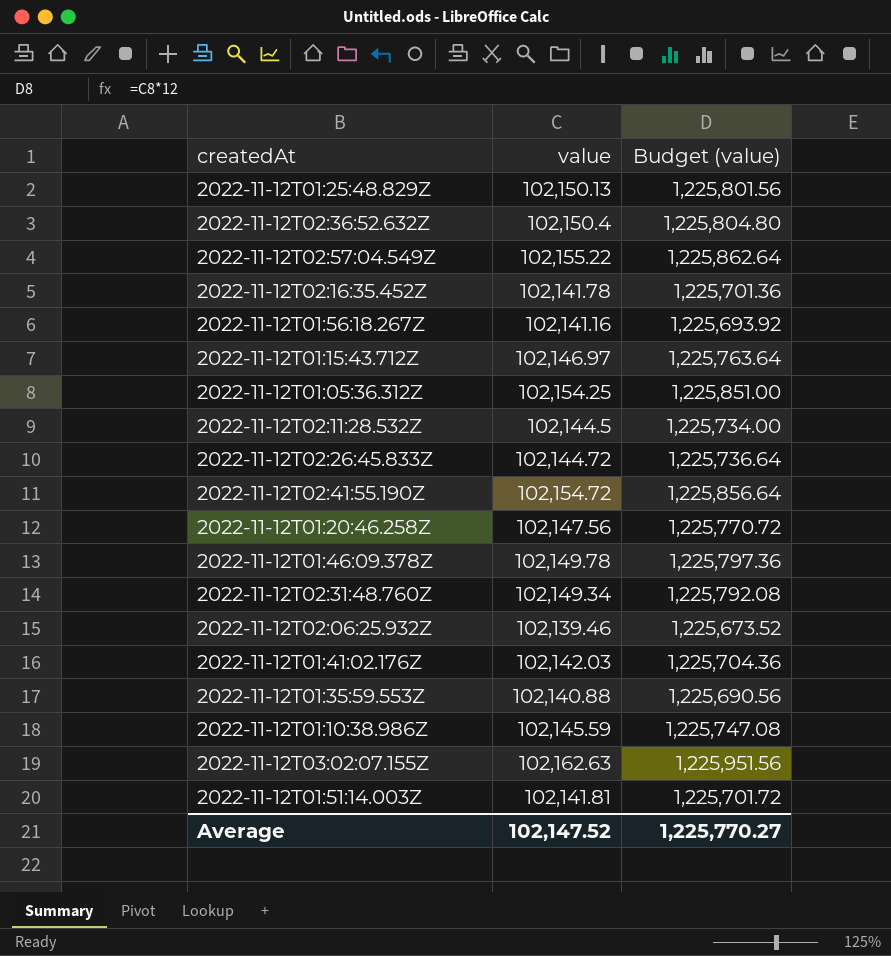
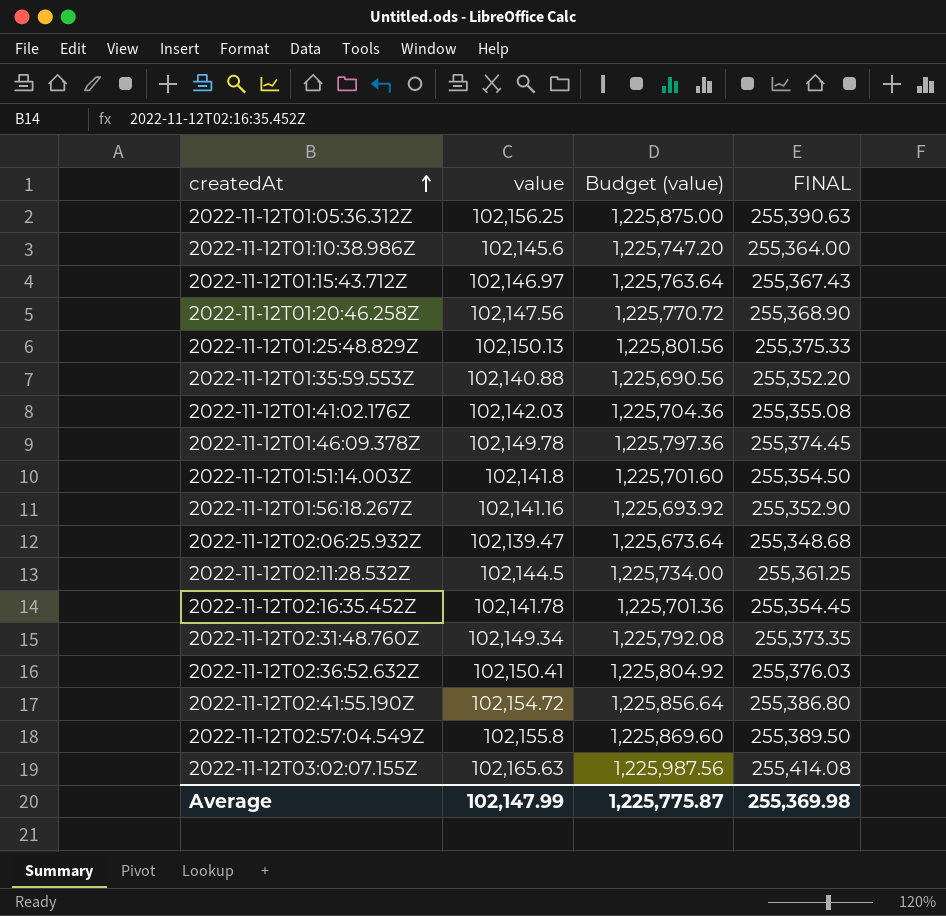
row order: none -> createdAt ascending
column FINAL | formula: none -> [value] * 2.5
row 2022-11-12T02:26:45.833Z: 102,144.72 | 1,225,736.64 -> none
2022-11-12T01:05:36.312Z | value: 102,154.25 -> 102,156.25
2022-11-12T01:05:36.312Z | Budget (value): 1,225,851.00 -> 1,225,875.00
2022-11-12T01:10:38.986Z | value: 102,145.59 -> 102,145.6
2022-11-12T01:10:38.986Z | Budget (value): 1,225,747.08 -> 1,225,747.20
2022-11-12T01:51:14.003Z | value: 102,141.81 -> 102,141.8
2022-11-12T01:51:14.003Z | Budget (value): 1,225,701.72 -> 1,225,701.60
2022-11-12T02:06:25.932Z | value: 102,139.46 -> 102,139.47
2022-11-12T02:06:25.932Z | Budget (value): 1,225,673.52 -> 1,225,673.64
2022-11-12T02:36:52.632Z | value: 102,150.4 -> 102,150.41
2022-11-12T02:36:52.632Z | Budget (value): 1,225,804.80 -> 1,225,804.92
2022-11-12T02:57:04.549Z | value: 102,155.22 -> 102,155.8
2022-11-12T02:57:04.549Z | Budget (value): 1,225,862.64 -> 1,225,869.60
2022-11-12T03:02:07.155Z | value: 102,162.63 -> 102,165.63
2022-11-12T03:02:07.155Z | Budget (value): 1,225,951.56 -> 1,225,987.56
Average | value: 102,147.52 -> 102,147.99
Average | Budget (value): 1,225,770.27 -> 1,225,775.87

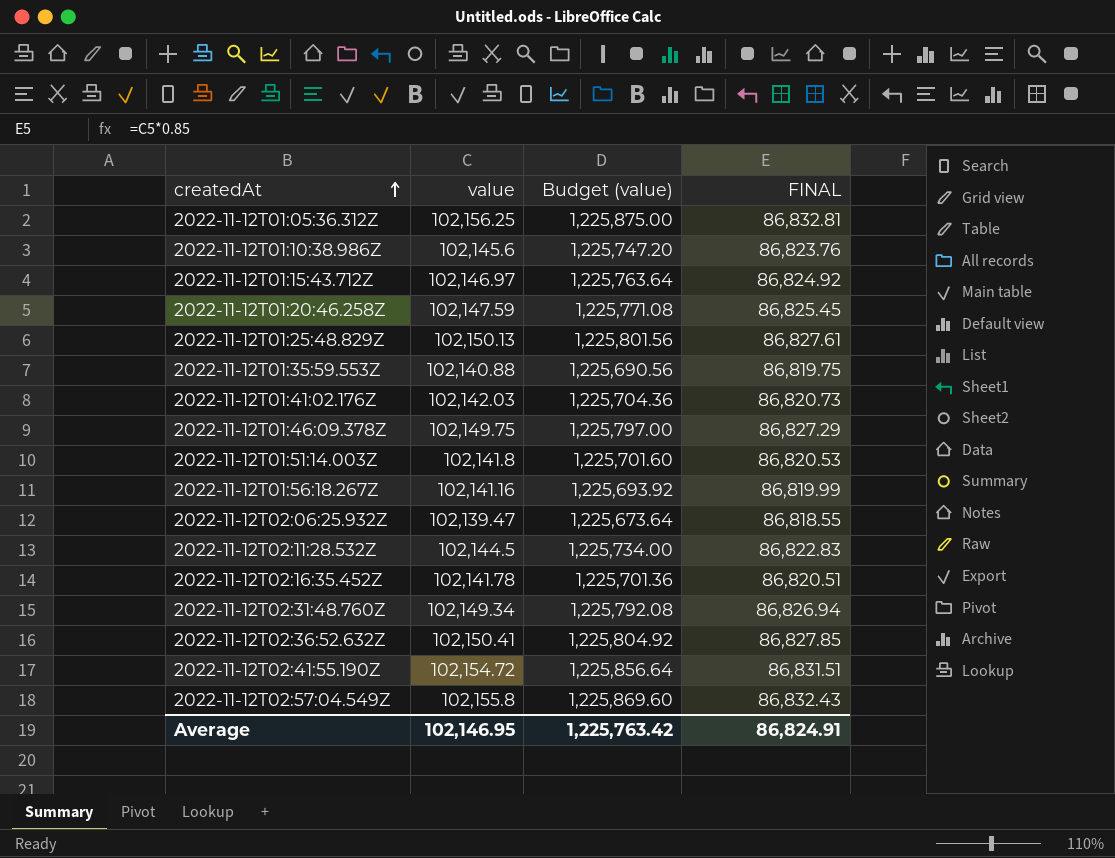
column FINAL | formula: [value] * 2.5 -> [value] * 0.85
row 2022-11-12T03:02:07.155Z: 102,165.63 | 1,225,987.56 | 255,414.08 -> none
2022-11-12T01:20:46.258Z | value: 102,147.56 -> 102,147.59
2022-11-12T01:20:46.258Z | Budget (value): 1,225,770.72 -> 1,225,771.08
2022-11-12T01:46:09.378Z | value: 102,149.78 -> 102,149.75
2022-11-12T01:46:09.378Z | Budget (value): 1,225,797.36 -> 1,225,797.00
Average | value: 102,147.99 -> 102,146.95
Average | Budget (value): 1,225,775.87 -> 1,225,763.42
Average | FINAL: 255,369.98 -> 86,824.91

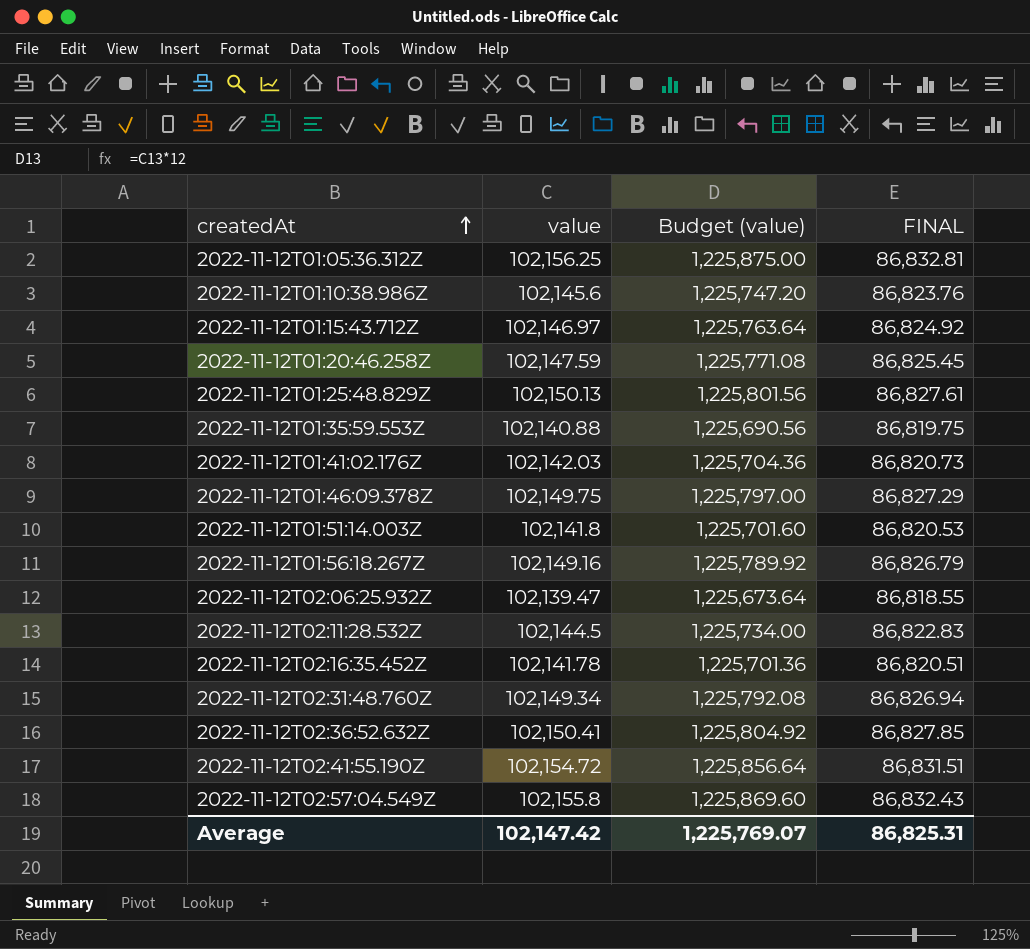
2022-11-12T01:56:18.267Z | value: 102,141.16 -> 102,149.16
2022-11-12T01:56:18.267Z | Budget (value): 1,225,693.92 -> 1,225,789.92
2022-11-12T01:56:18.267Z | FINAL: 86,819.99 -> 86,826.79
Average | value: 102,146.95 -> 102,147.42
Average | Budget (value): 1,225,763.42 -> 1,225,769.07
Average | FINAL: 86,824.91 -> 86,825.31

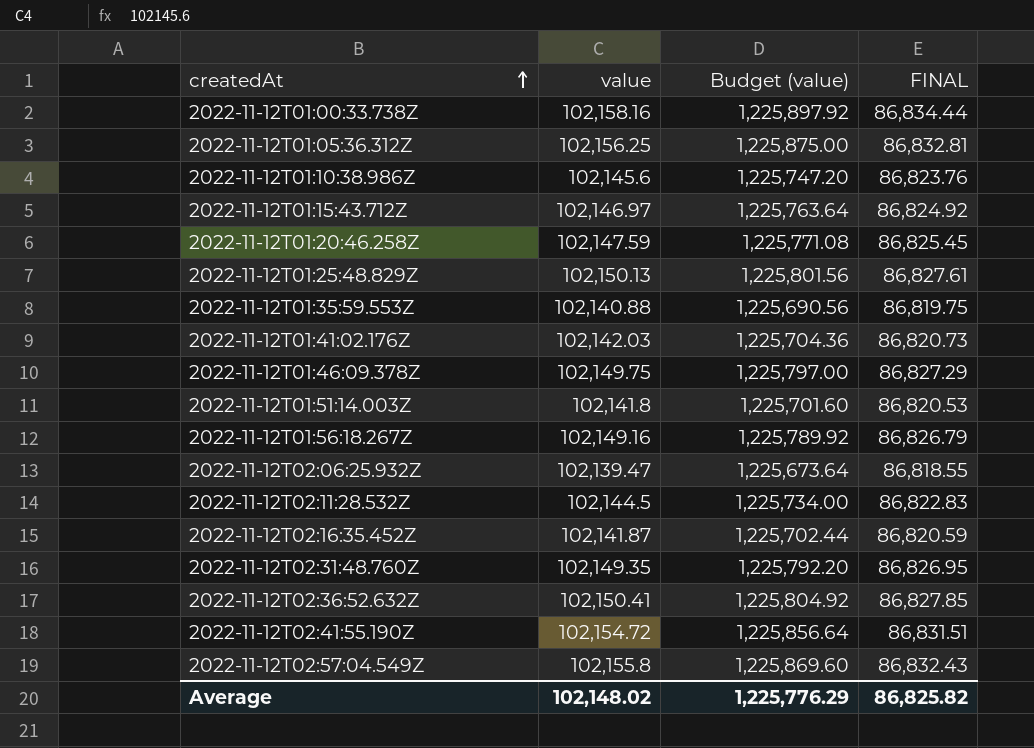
row 2022-11-12T01:00:33.738Z: none -> 102,158.16 | 1,225,897.92 | 86,834.44
2022-11-12T02:16:35.452Z | value: 102,141.78 -> 102,141.87
2022-11-12T02:16:35.452Z | Budget (value): 1,225,701.36 -> 1,225,702.44
2022-11-12T02:16:35.452Z | FINAL: 86,820.51 -> 86,820.59
2022-11-12T02:31:48.760Z | value: 102,149.34 -> 102,149.35
2022-11-12T02:31:48.760Z | Budget (value): 1,225,792.08 -> 1,225,792.20
2022-11-12T02:31:48.760Z | FINAL: 86,826.94 -> 86,826.95
Average | value: 102,147.42 -> 102,148.02
Average | Budget (value): 1,225,769.07 -> 1,225,776.29
Average | FINAL: 86,825.31 -> 86,825.82

